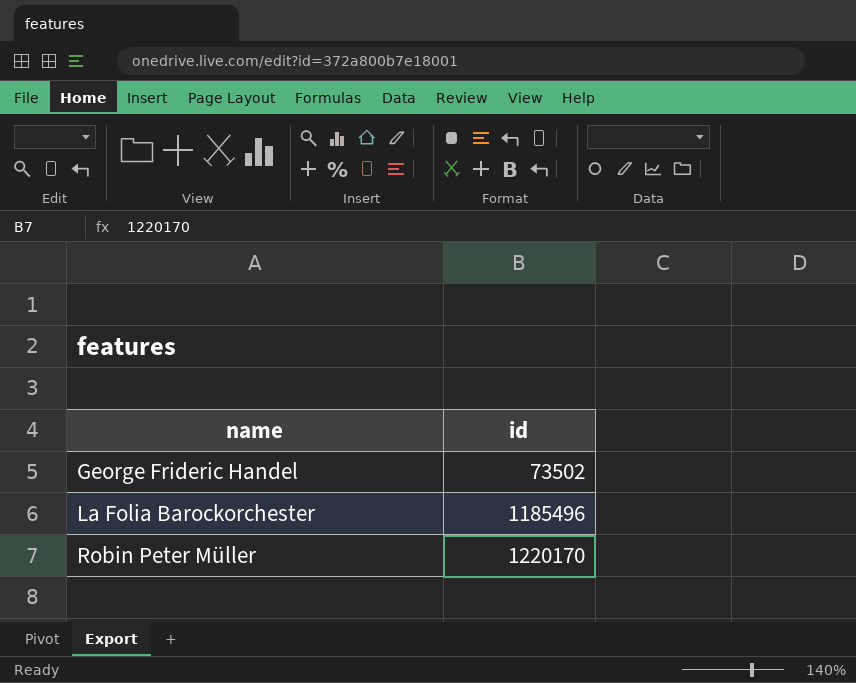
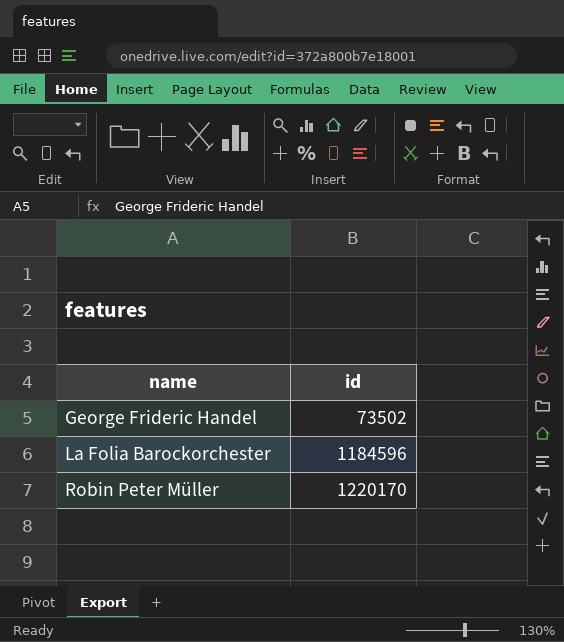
La Folia Barockorchester | id: 1185496 -> 1184596

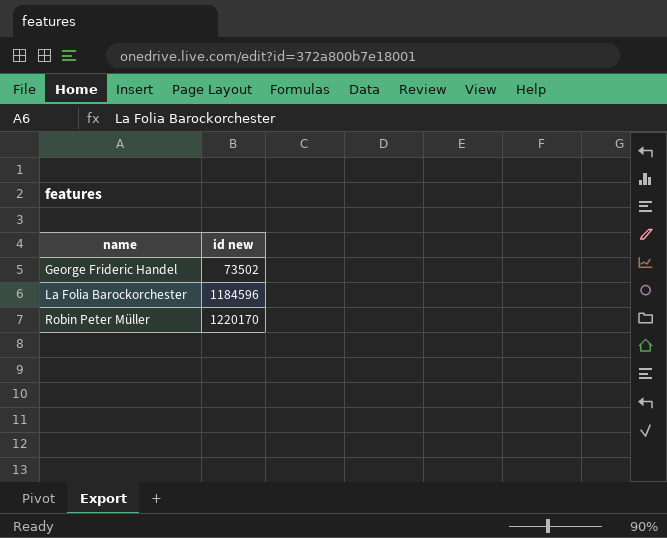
column name: id -> id new

